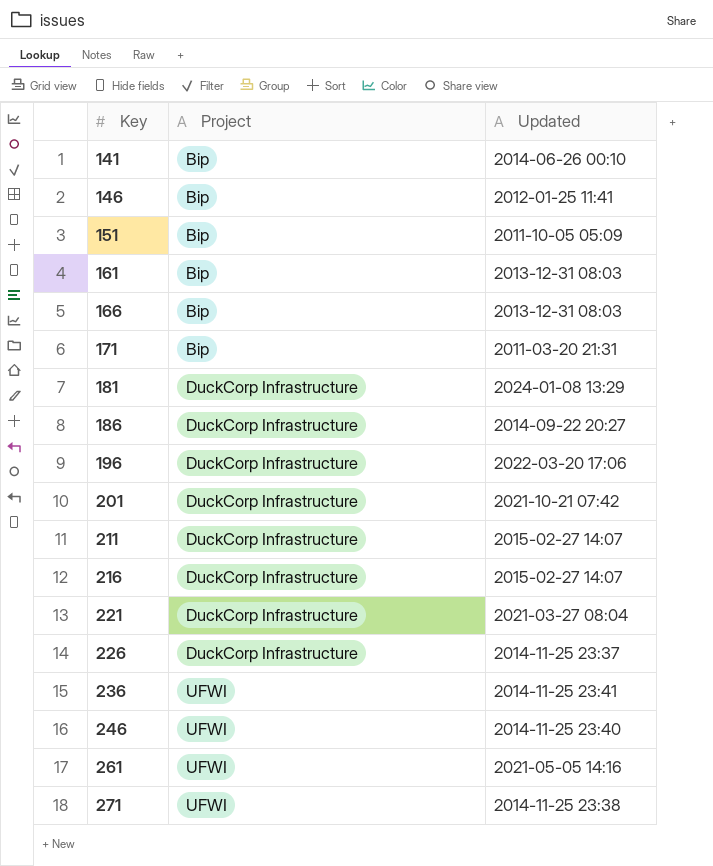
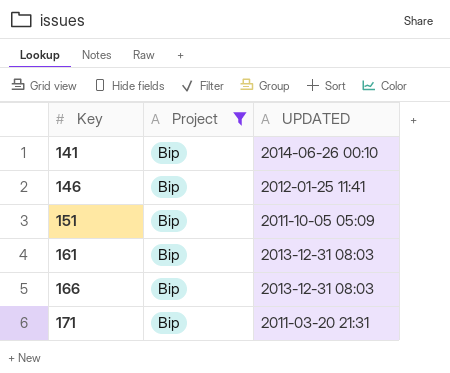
filter: none -> Project = Bip
column name: Updated -> UPDATED

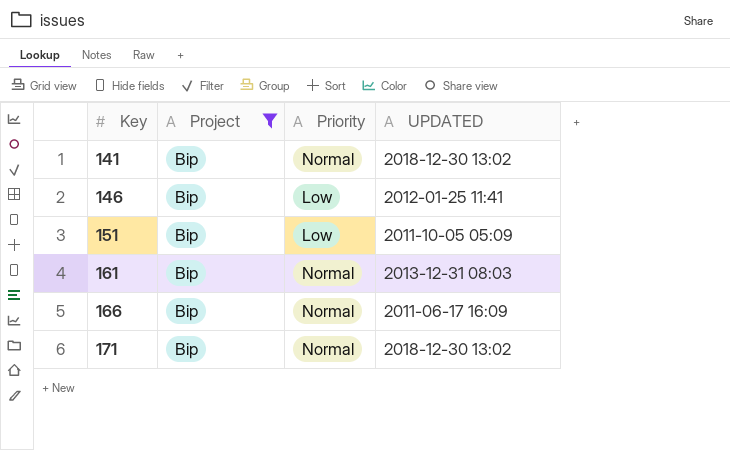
column Priority | position: none -> 3
141 | UPDATED: 2014-06-26 00:10 -> 2018-12-30 13:02
166 | UPDATED: 2013-12-31 08:03 -> 2011-06-17 16:09
171 | UPDATED: 2011-03-20 21:31 -> 2018-12-30 13:02

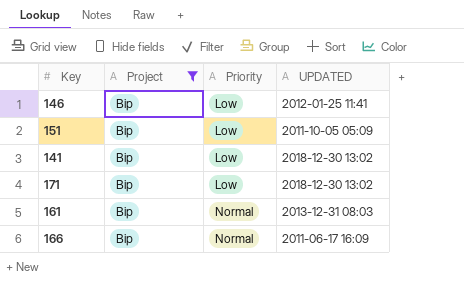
row order: Key ascending -> Priority ascending
141 | Priority: Normal -> Low
171 | Priority: Normal -> Low

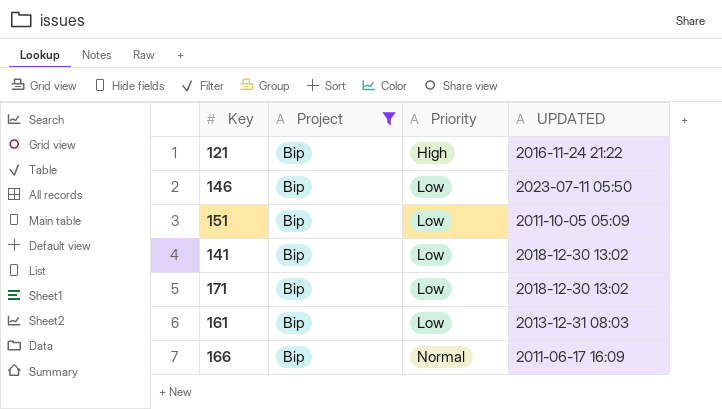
row 121: none -> Bip | High | 2016-11-24 21:22
146 | UPDATED: 2012-01-25 11:41 -> 2023-07-11 05:50
161 | Priority: Normal -> Low

